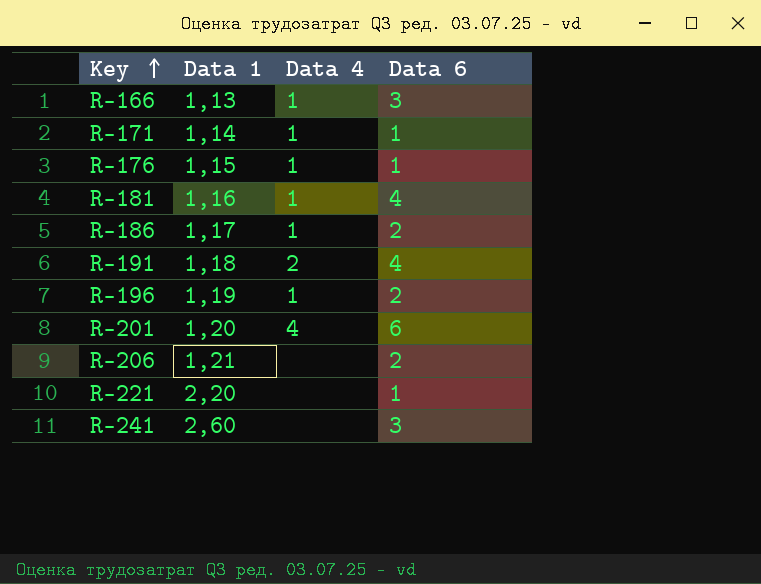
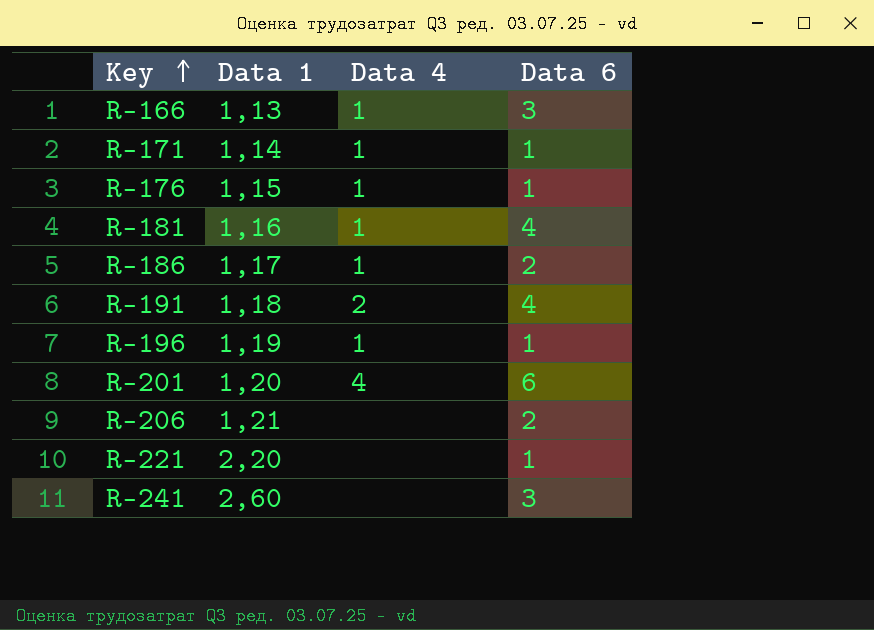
R-196 | Data 6: 2 -> 1

